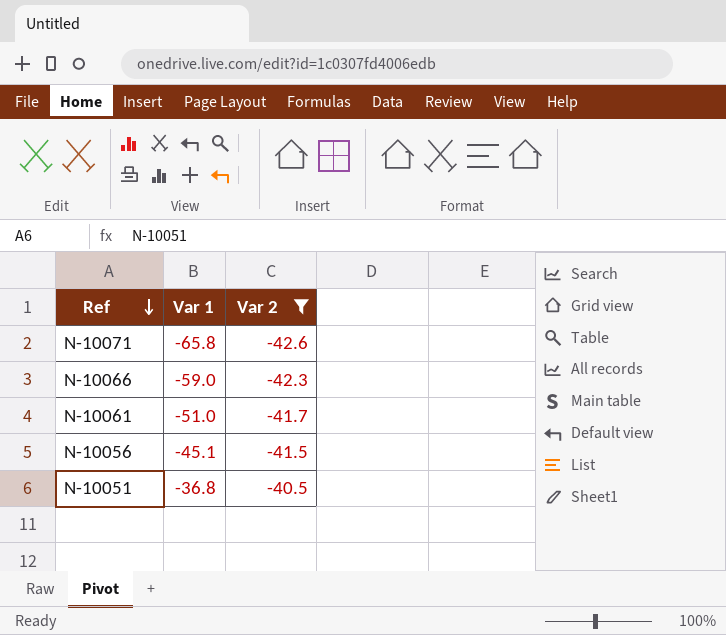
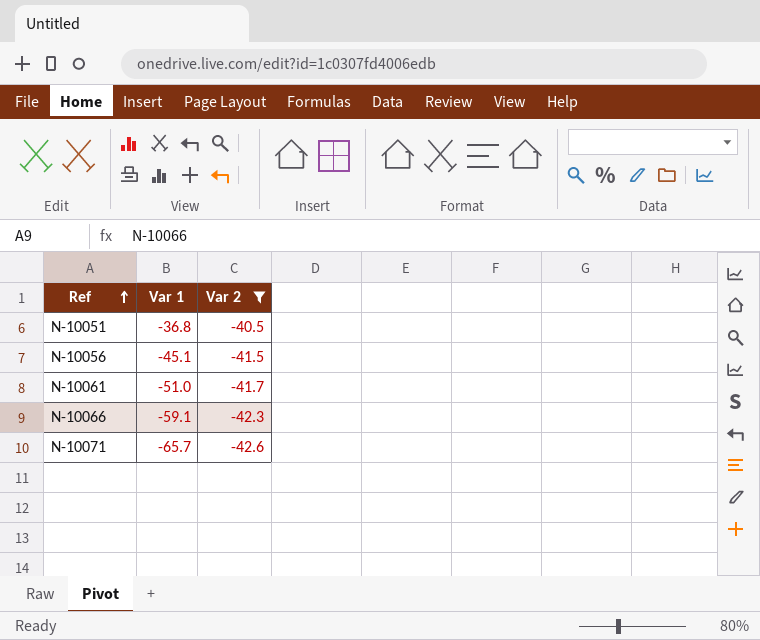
row order: Ref descending -> Ref ascending
N-10066 | Var 1: -59.0 -> -59.1
N-10071 | Var 1: -65.8 -> -65.7

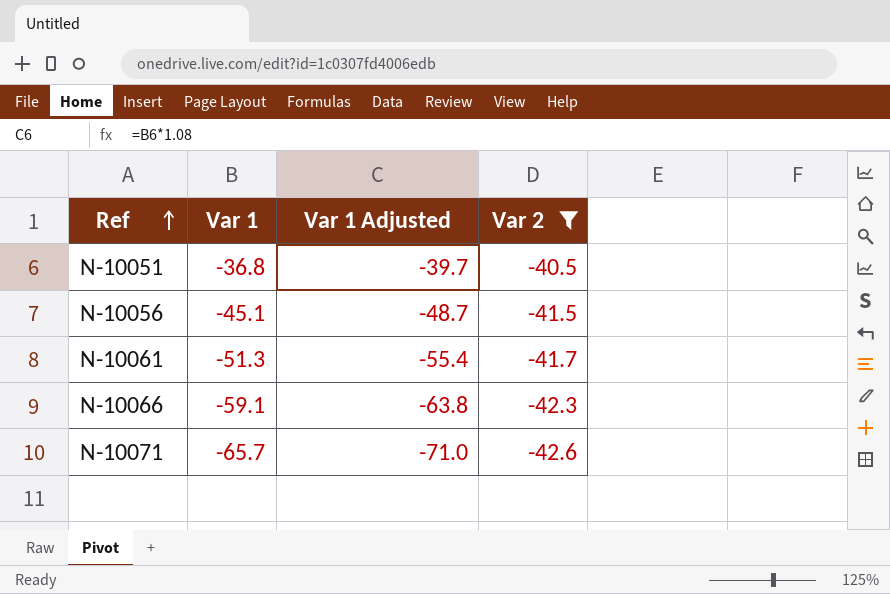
column Var 1 Adjusted | formula: none -> [Var 1] * 1.08
N-10061 | Var 1: -51.0 -> -51.3

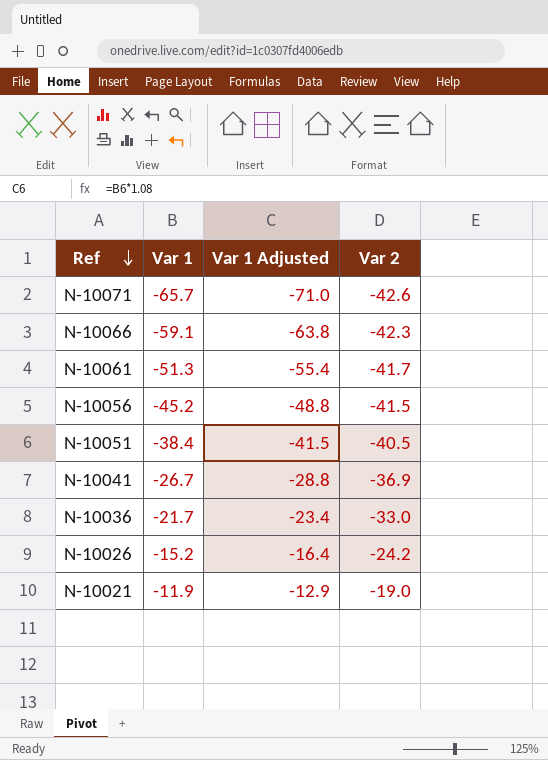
filter: Var 2 <= -40.5 -> none
row order: Ref ascending -> Ref descending
N-10056 | Var 1: -45.1 -> -45.2
N-10056 | Var 1 Adjusted: -48.7 -> -48.8
N-10051 | Var 1: -36.8 -> -38.4
N-10051 | Var 1 Adjusted: -39.7 -> -41.5

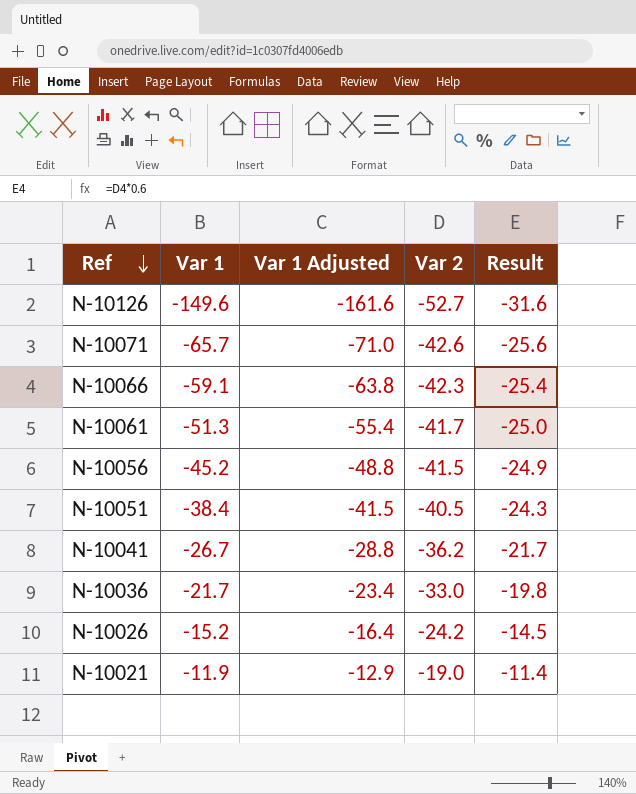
column Result | formula: none -> [Var 2] * 0.6
row N-10126: none -> -149.6 | -161.6 | -52.7 | -31.6
N-10041 | Var 2: -36.9 -> -36.2

